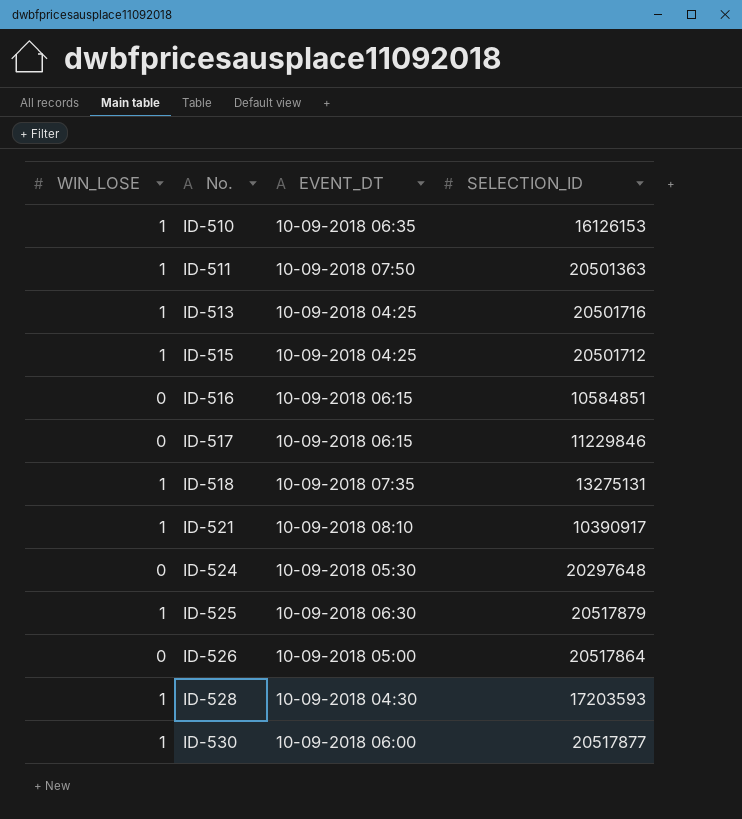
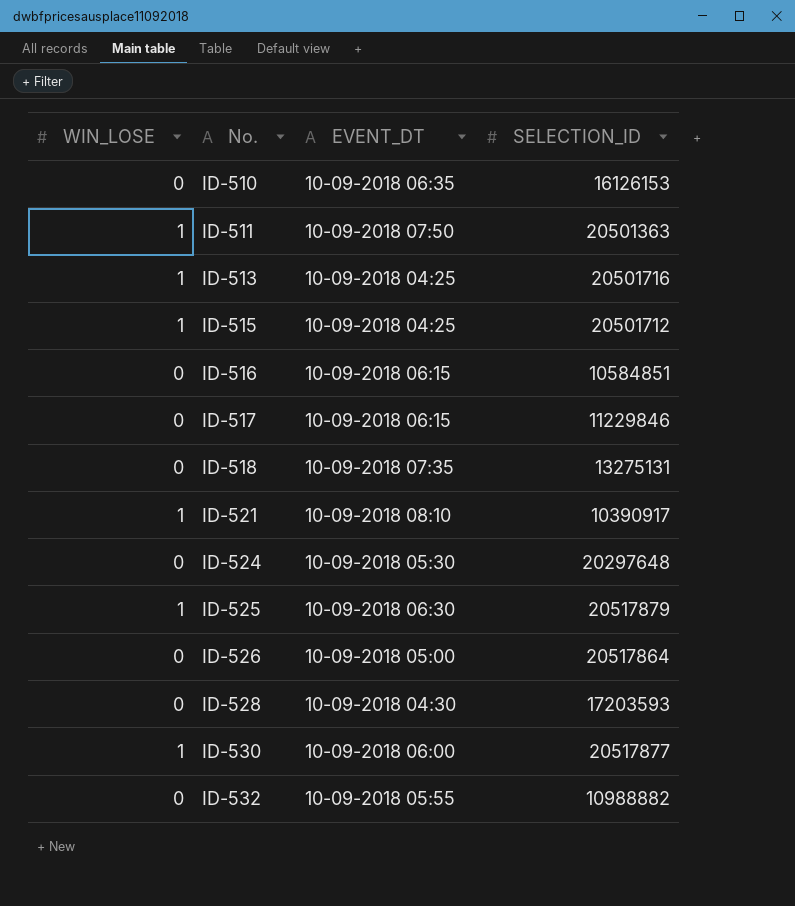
ID-510 | WIN_LOSE: 1 -> 0
ID-518 | WIN_LOSE: 1 -> 0
ID-528 | WIN_LOSE: 1 -> 0
row ID-532: none -> 0 | 10-09-2018 05:55 | 10988882

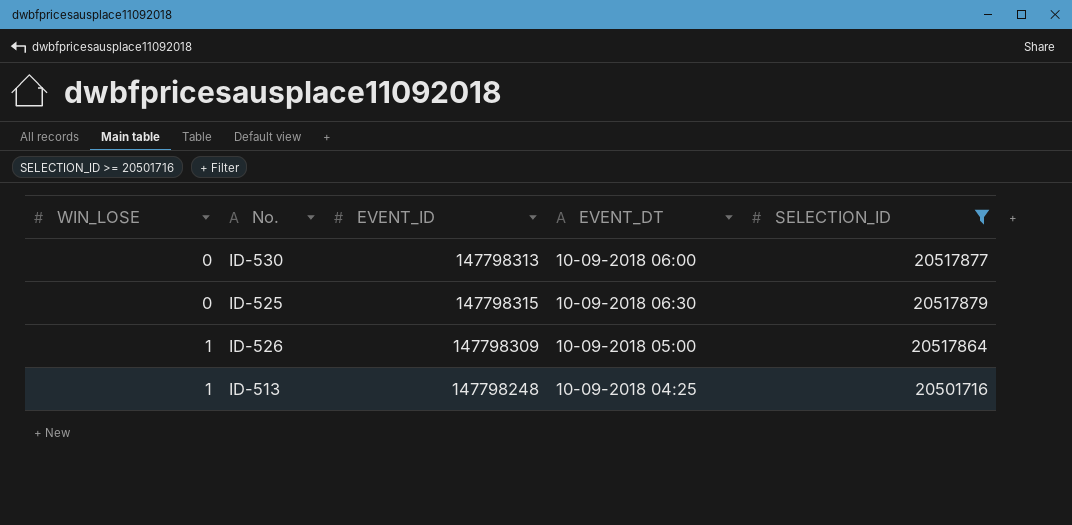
filter: none -> SELECTION_ID >= 20501716
row order: No. ascending -> WIN_LOSE ascending
column EVENT_ID | position: none -> 3
ID-530 | WIN_LOSE: 1 -> 0
ID-525 | WIN_LOSE: 1 -> 0
ID-526 | WIN_LOSE: 0 -> 1

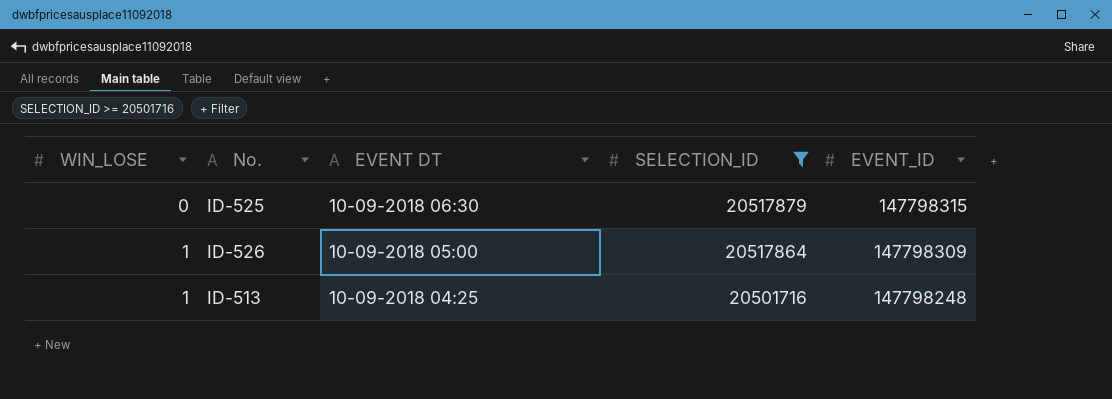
column name: EVENT_DT -> EVENT DT
column EVENT_ID | position: 3 -> 5
row ID-530: 0 | 147798313 | 10-09-2018 06:00 | 20517877 -> none

